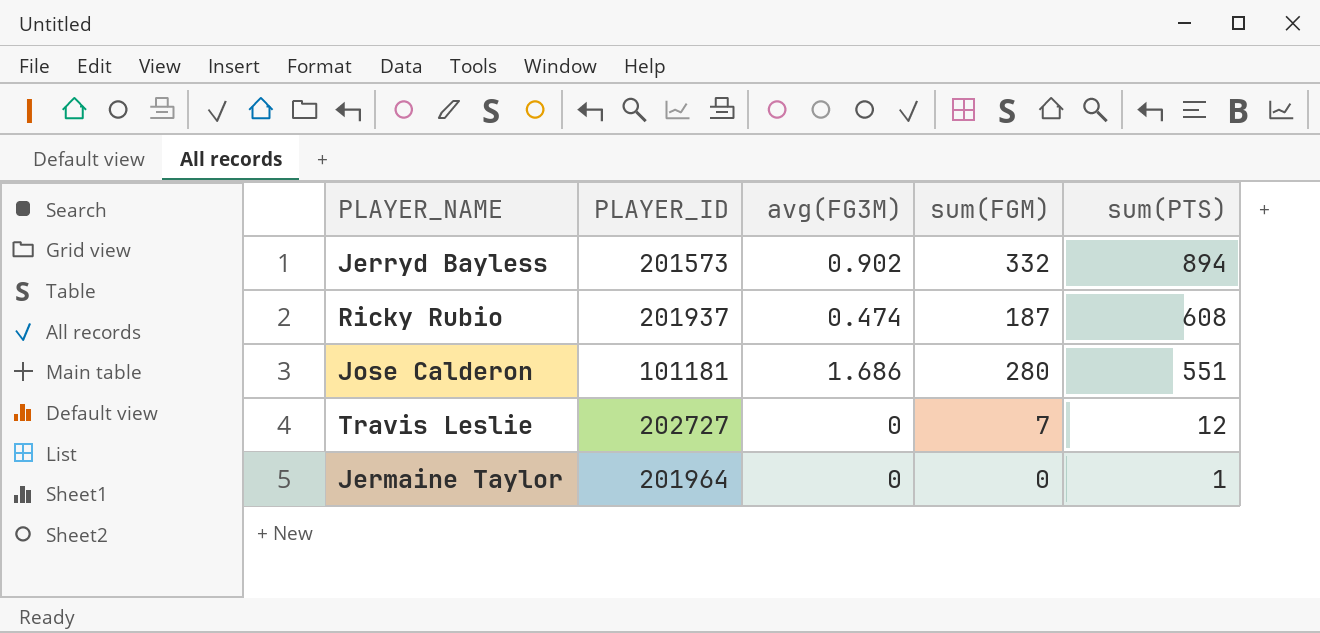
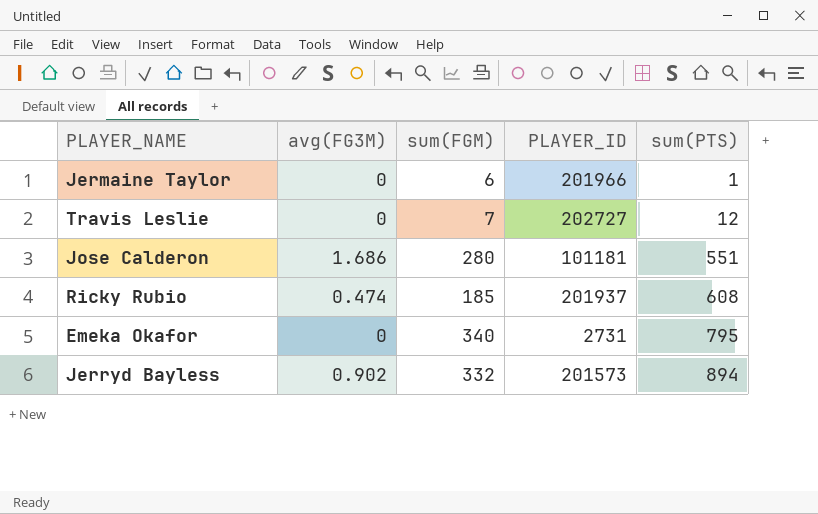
row order: sum(PTS) descending -> sum(PTS) ascending
column PLAYER_ID | position: 2 -> 4
Jermaine Taylor | sum(FGM): 0 -> 6
Jermaine Taylor | PLAYER_ID: 201964 -> 201966
Ricky Rubio | sum(FGM): 187 -> 185
row Emeka Okafor: none -> 0 | 340 | 2731 | 795

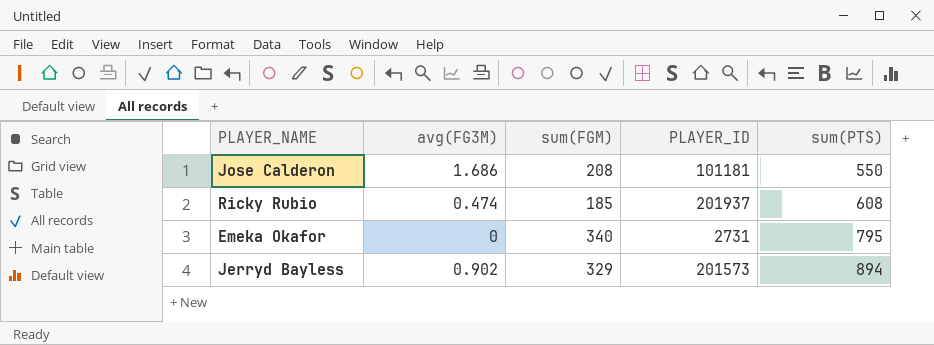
row Jermaine Taylor: 0 | 6 | 201966 | 1 -> none
row Travis Leslie: 0 | 7 | 202727 | 12 -> none
Jose Calderon | sum(FGM): 280 -> 208
Jose Calderon | sum(PTS): 551 -> 550
Jerryd Bayless | sum(FGM): 332 -> 329

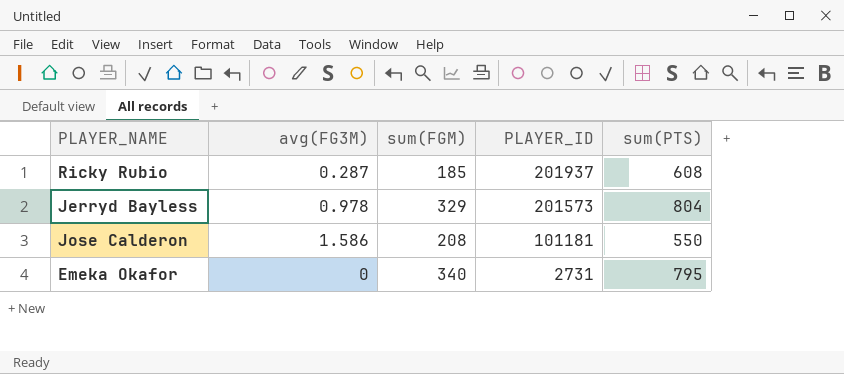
row order: sum(PTS) ascending -> PLAYER_ID descending
Ricky Rubio | avg(FG3M): 0.474 -> 0.287
Jerryd Bayless | avg(FG3M): 0.902 -> 0.978
Jerryd Bayless | sum(PTS): 894 -> 804
Jose Calderon | avg(FG3M): 1.686 -> 1.586

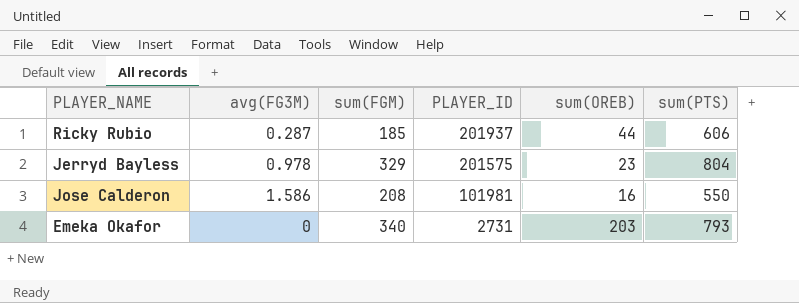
column sum(OREB) | position: none -> 5
Ricky Rubio | sum(PTS): 608 -> 606
Jerryd Bayless | PLAYER_ID: 201573 -> 201575
Jose Calderon | PLAYER_ID: 101181 -> 101981
Emeka Okafor | sum(PTS): 795 -> 793

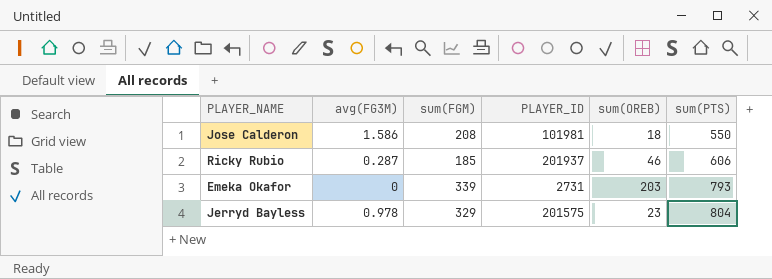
row order: PLAYER_ID descending -> sum(PTS) ascending
Jose Calderon | sum(OREB): 16 -> 18
Ricky Rubio | sum(OREB): 44 -> 46
Emeka Okafor | sum(FGM): 340 -> 339

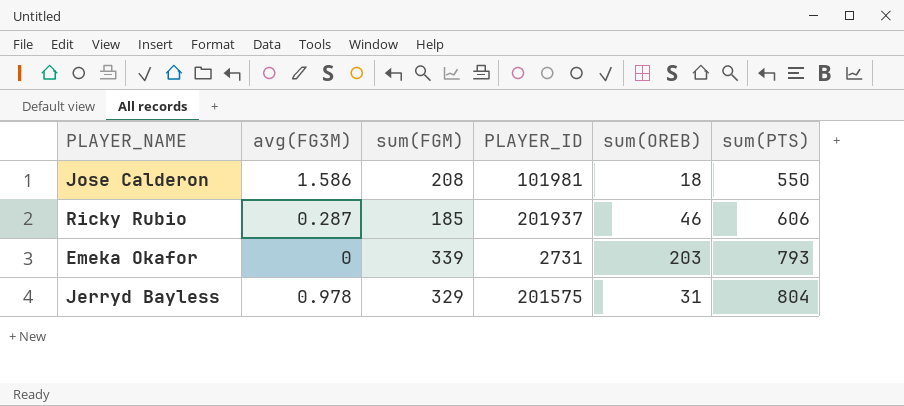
Jerryd Bayless | sum(OREB): 23 -> 31

